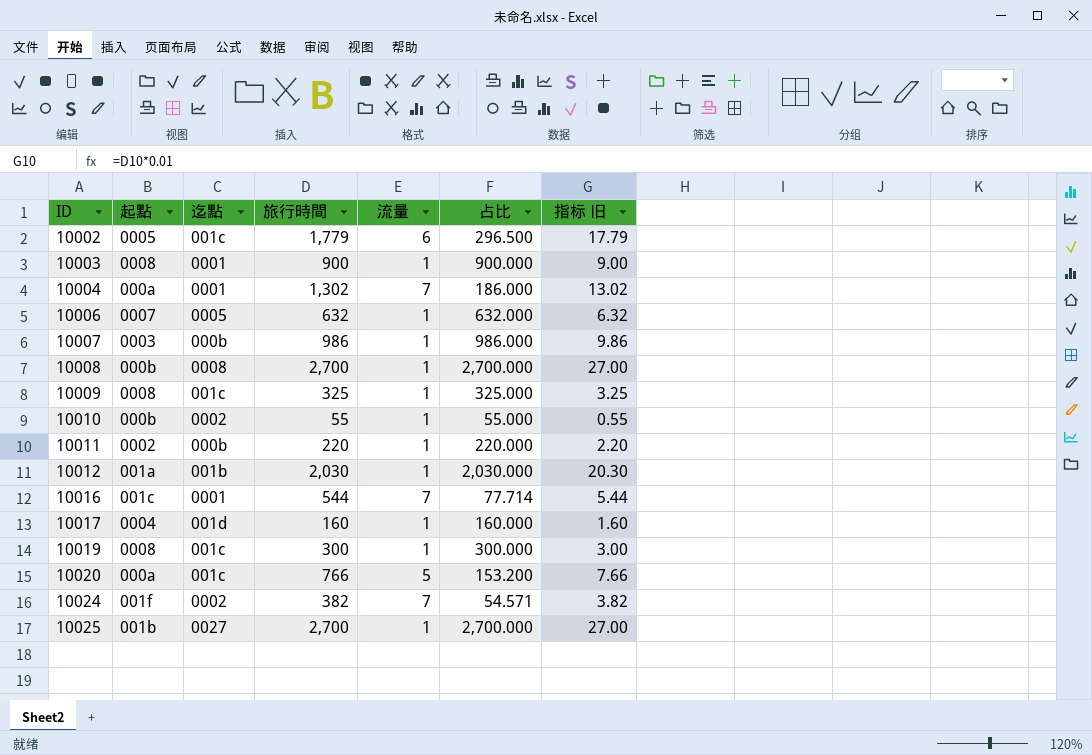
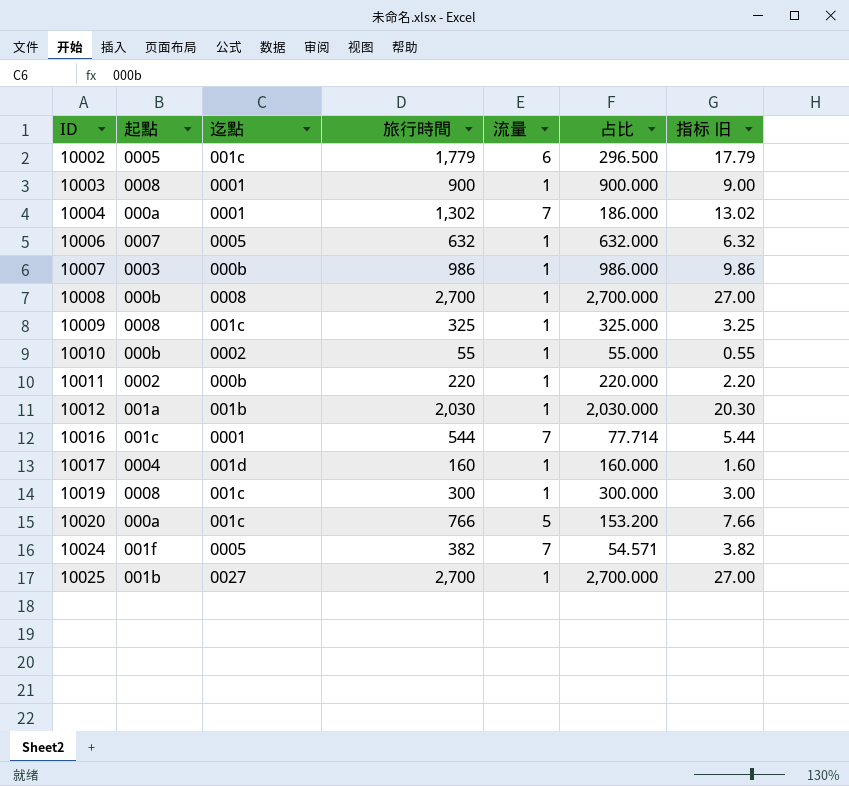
10024 | 迄點: 0002 -> 0005

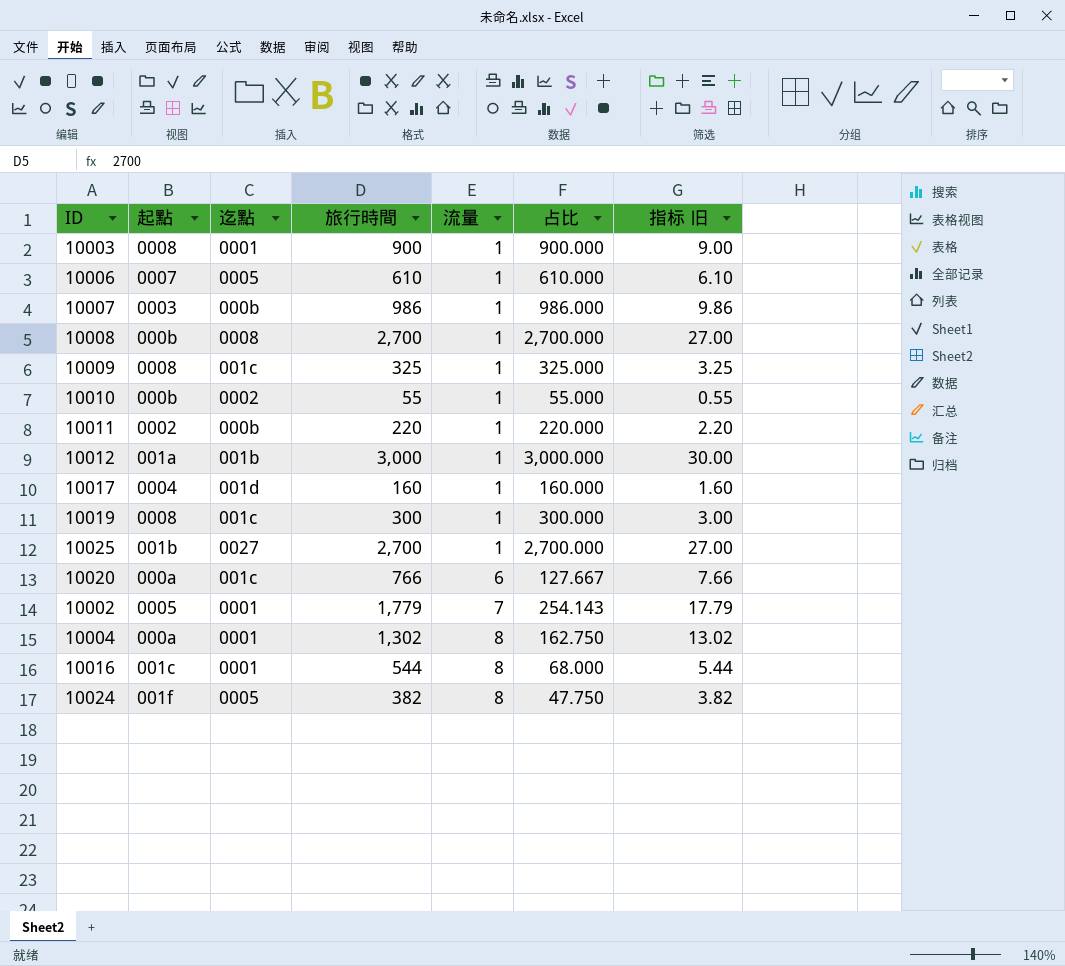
row order: ID ascending -> 流量 ascending
10006 | 旅行時間: 632 -> 610
10006 | 占比: 632.000 -> 610.000
10006 | 指标 旧: 6.32 -> 6.10
10012 | 旅行時間: 2,030 -> 3,000
10012 | 占比: 2,030.000 -> 3,000.000
10012 | 指标 旧: 20.30 -> 30.00
10020 | 流量: 5 -> 6
10020 | 占比: 153.200 -> 127.667
10002 | 迄點: 001c -> 0001
10002 | 流量: 6 -> 7
10002 | 占比: 296.500 -> 254.143
10004 | 流量: 7 -> 8
10004 | 占比: 186.000 -> 162.750
10016 | 流量: 7 -> 8
10016 | 占比: 77.714 -> 68.000
10024 | 流量: 7 -> 8
10024 | 占比: 54.571 -> 47.750

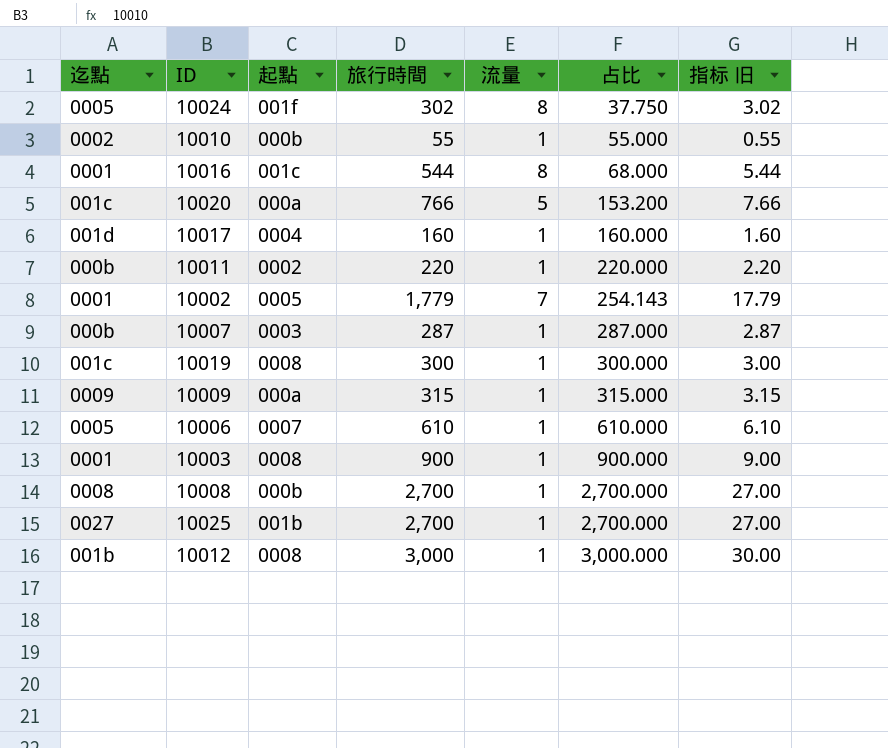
row order: 流量 ascending -> 占比 ascending
column 迄點 | position: 3 -> 1
row 10004: 000a | 0001 | 1,302 | 8 | 162.750 | 13.02 -> none
10024 | 旅行時間: 382 -> 302
10024 | 占比: 47.750 -> 37.750
10024 | 指标 旧: 3.82 -> 3.02
10020 | 流量: 6 -> 5
10020 | 占比: 127.667 -> 153.200
10007 | 旅行時間: 986 -> 287
10007 | 占比: 986.000 -> 287.000
10007 | 指标 旧: 9.86 -> 2.87
10009 | 迄點: 001c -> 0009
10009 | 起點: 0008 -> 000a
10009 | 旅行時間: 325 -> 315
10009 | 占比: 325.000 -> 315.000
10009 | 指标 旧: 3.25 -> 3.15
10012 | 起點: 001a -> 0008

